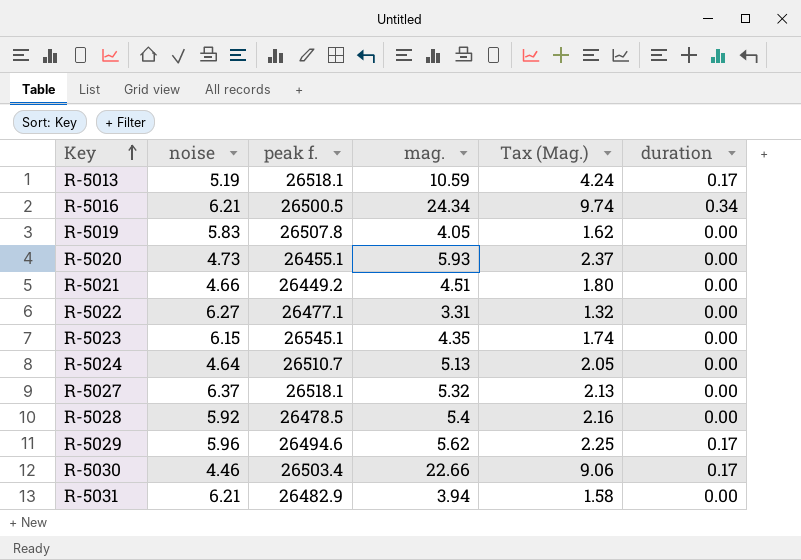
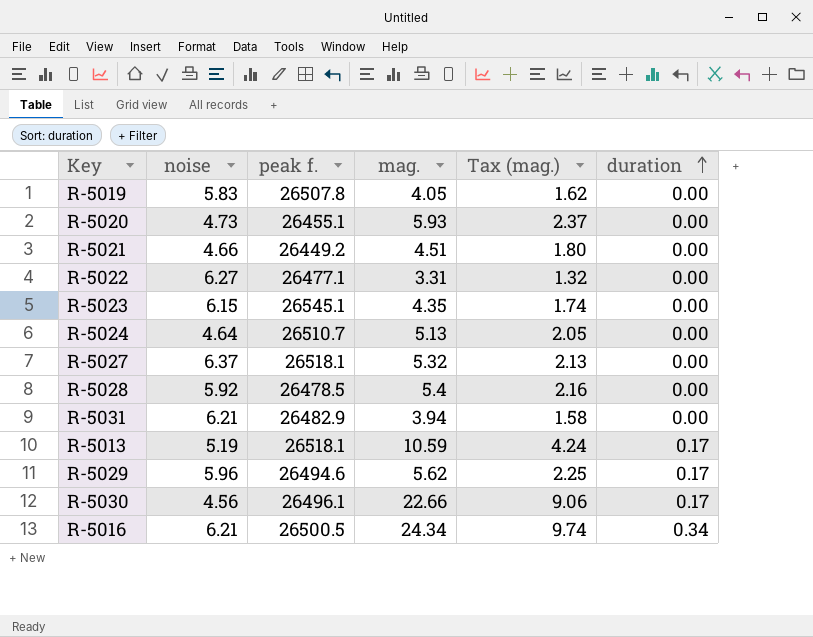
row order: Key ascending -> duration ascending
column name: Tax (Mag.) -> Tax (mag.)
R-5030 | noise: 4.46 -> 4.56
R-5030 | peak f.: 26503.4 -> 26496.1

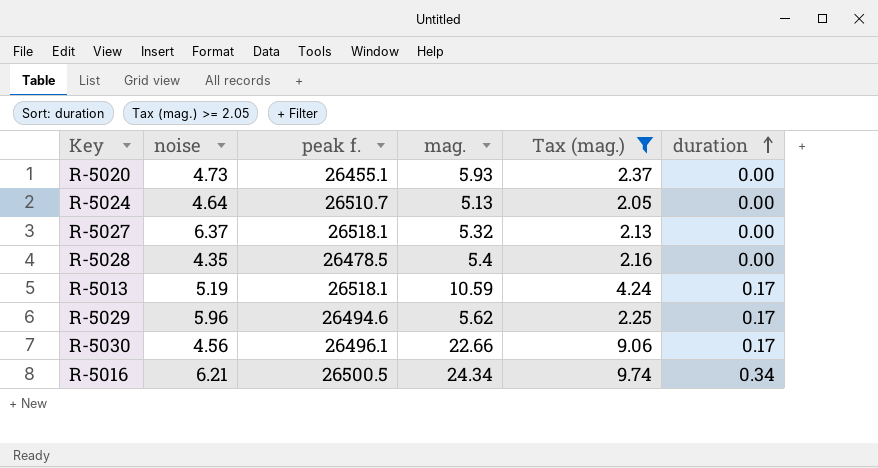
filter: none -> Tax (mag.) >= 2.05
R-5028 | noise: 5.92 -> 4.35

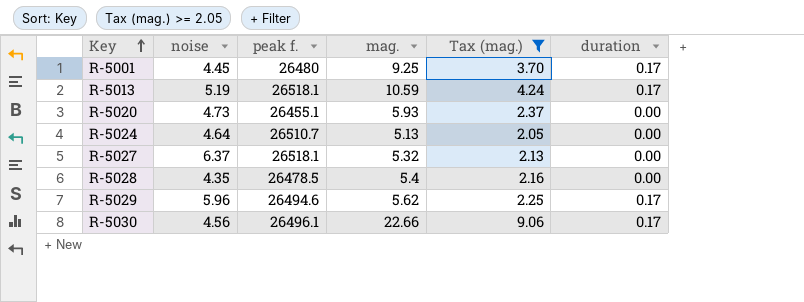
row order: duration ascending -> Key ascending
row R-5016: 6.21 | 26500.5 | 24.34 | 9.74 | 0.34 -> none
row R-5001: none -> 4.45 | 26480 | 9.25 | 3.70 | 0.17

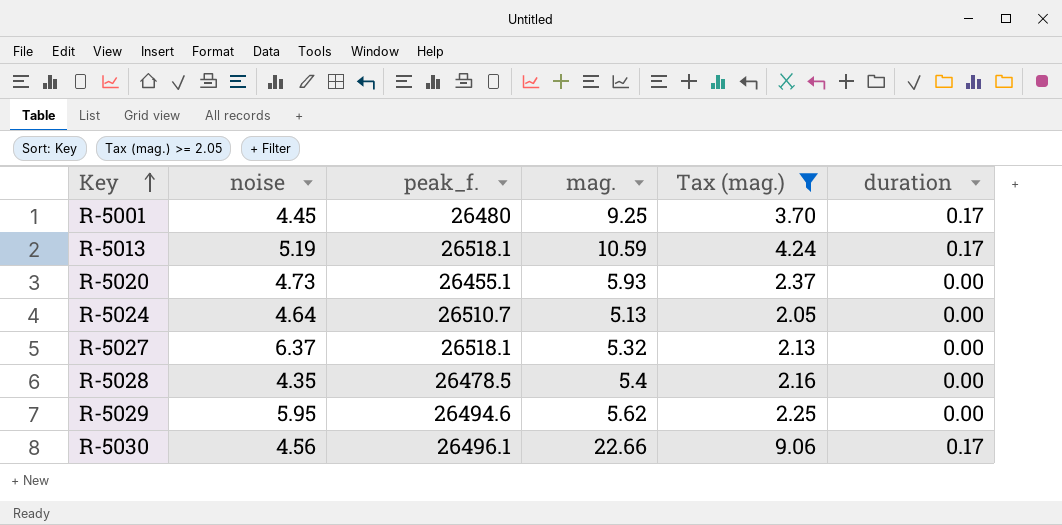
column name: peak f. -> peak_f.
R-5029 | noise: 5.96 -> 5.95
R-5029 | duration: 0.17 -> 0.00

